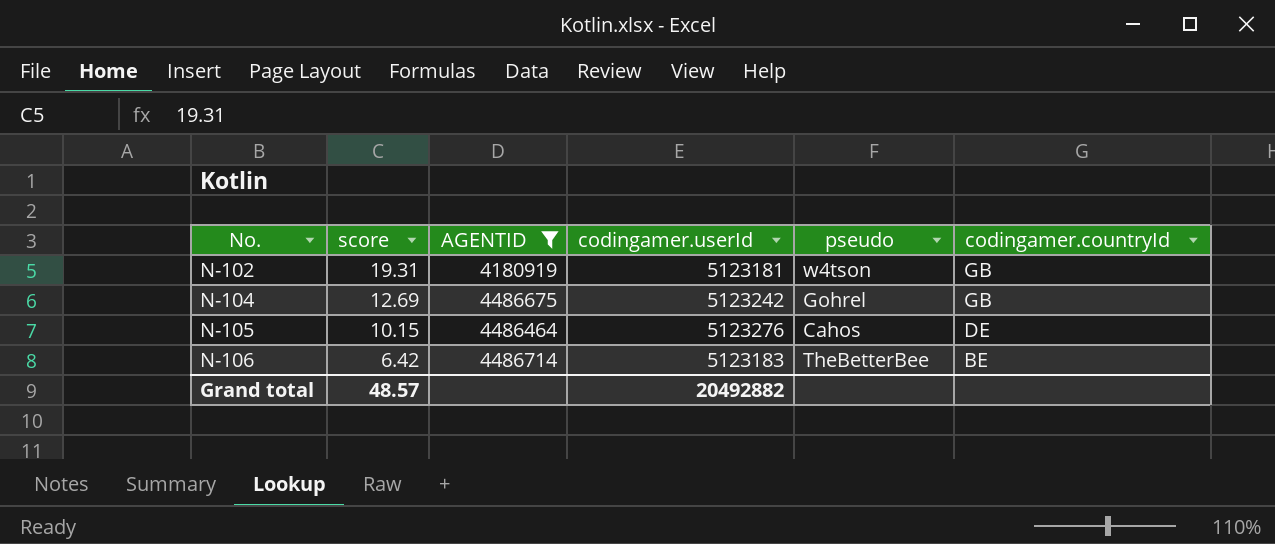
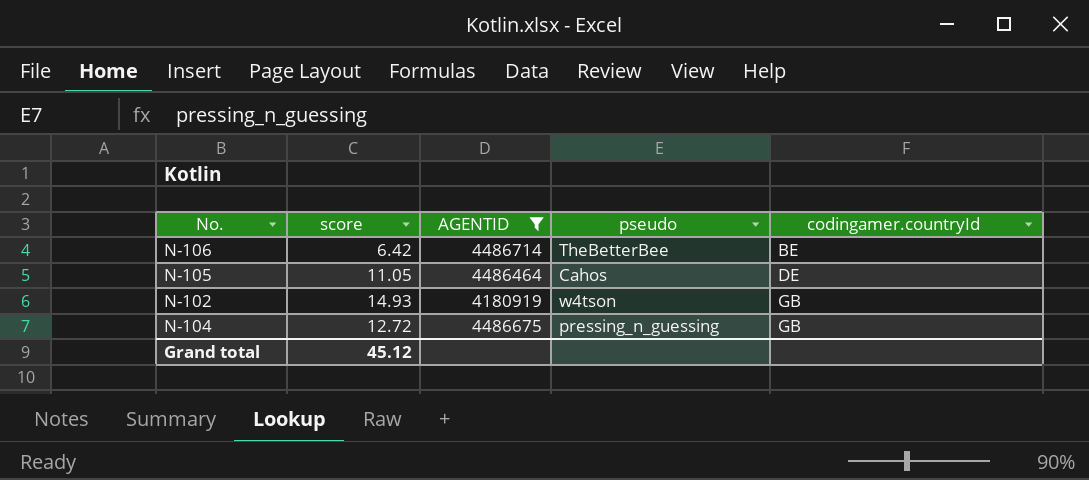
row order: No. ascending -> codingamer.countryId ascending
column codingamer.userId | position: 4 -> none
N-105 | score: 10.15 -> 11.05
N-102 | score: 19.31 -> 14.93
N-104 | score: 12.69 -> 12.72
N-104 | pseudo: Gohrel -> pressing_n_guessing
Grand total | score: 48.57 -> 45.12

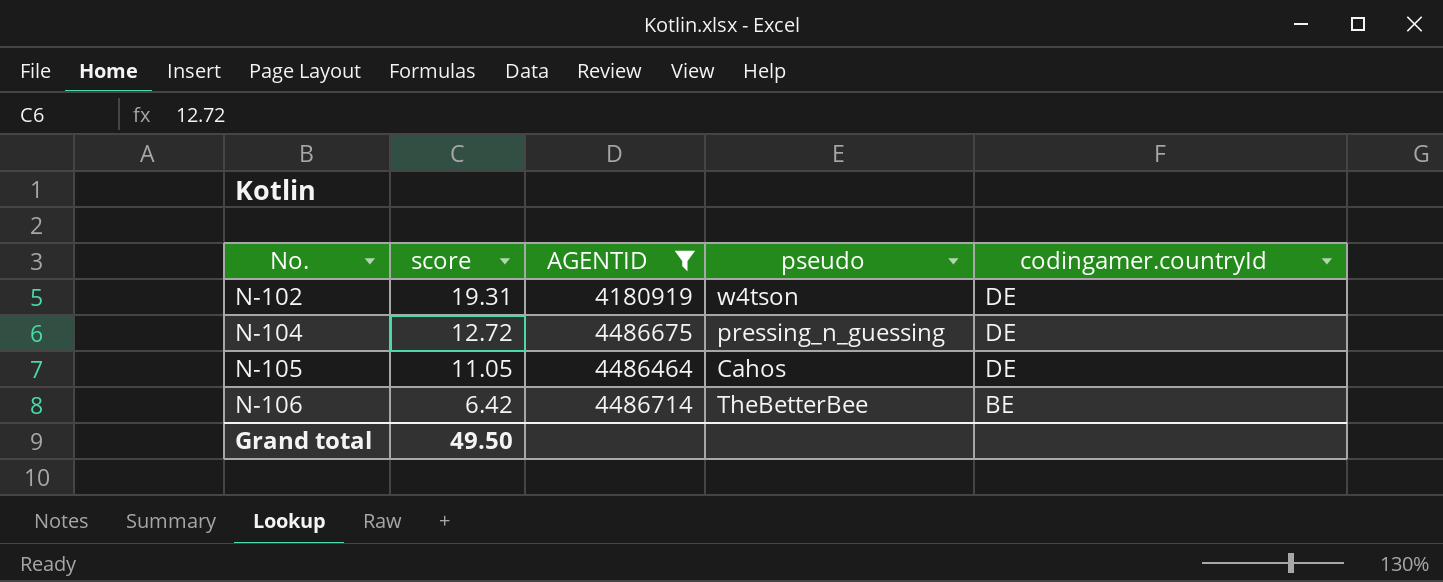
row order: codingamer.countryId ascending -> No. ascending
N-102 | score: 14.93 -> 19.31
N-102 | codingamer.countryId: GB -> DE
N-104 | codingamer.countryId: GB -> DE
Grand total | score: 45.12 -> 49.50

